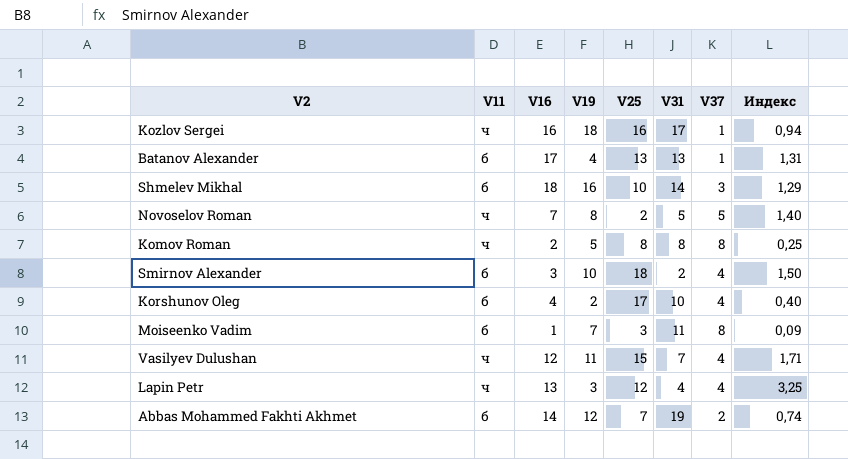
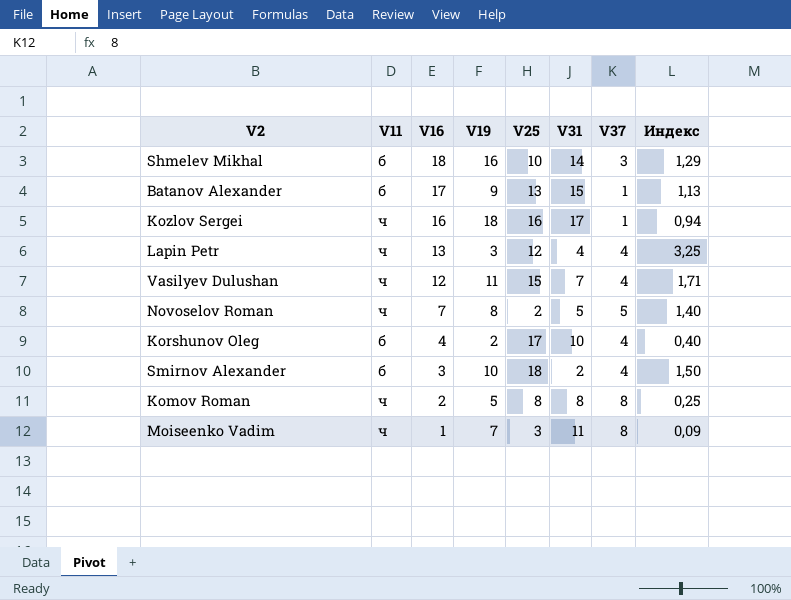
row order: none -> V16 descending
row Abbas Mohammed Fakhti Akhmet: б | 14 | 12 | 7 | 19 | 2 | 0,74 -> none
Batanov Alexander | V19: 4 -> 9
Batanov Alexander | V31: 13 -> 15
Batanov Alexander | Индекс: 1,31 -> 1,13
Moiseenko Vadim | V11: б -> ч

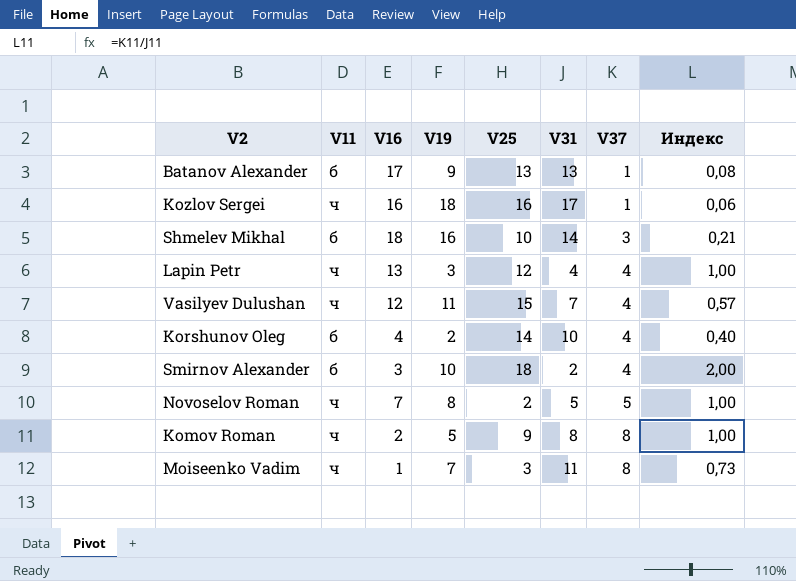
row order: V16 descending -> V37 ascending
column Индекс | formula: [V16] / [V31] -> [V37] / [V31]
Batanov Alexander | V31: 15 -> 13
Korshunov Oleg | V25: 17 -> 14
Komov Roman | V25: 8 -> 9

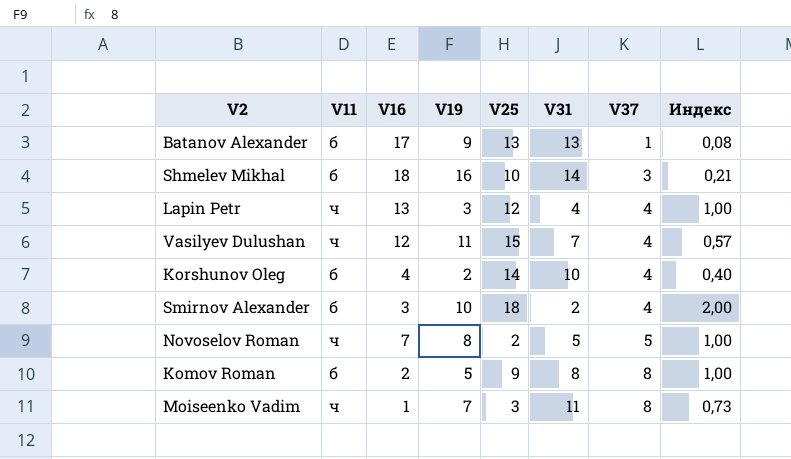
row Kozlov Sergei: ч | 16 | 18 | 16 | 17 | 1 | 0,06 -> none
Komov Roman | V11: ч -> б

